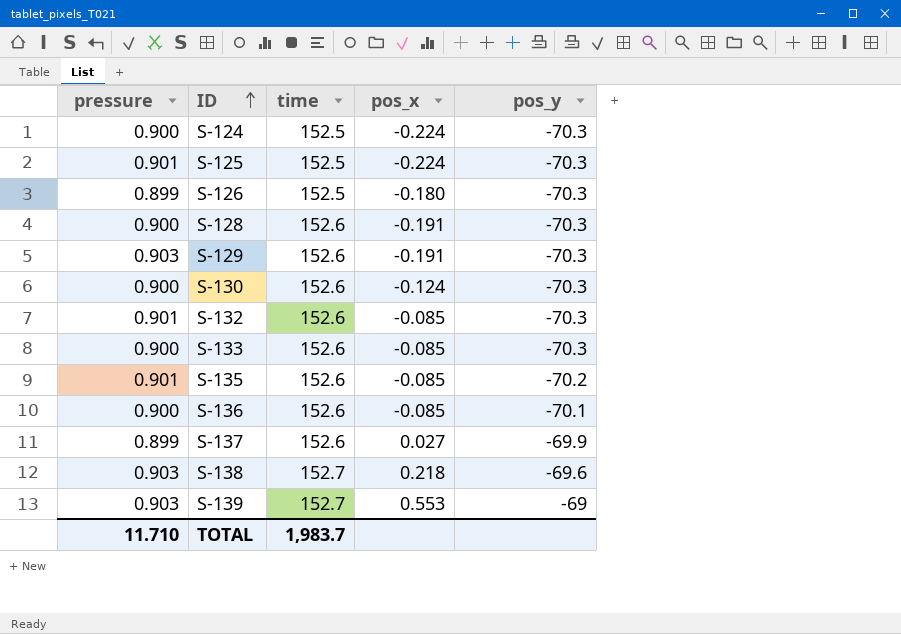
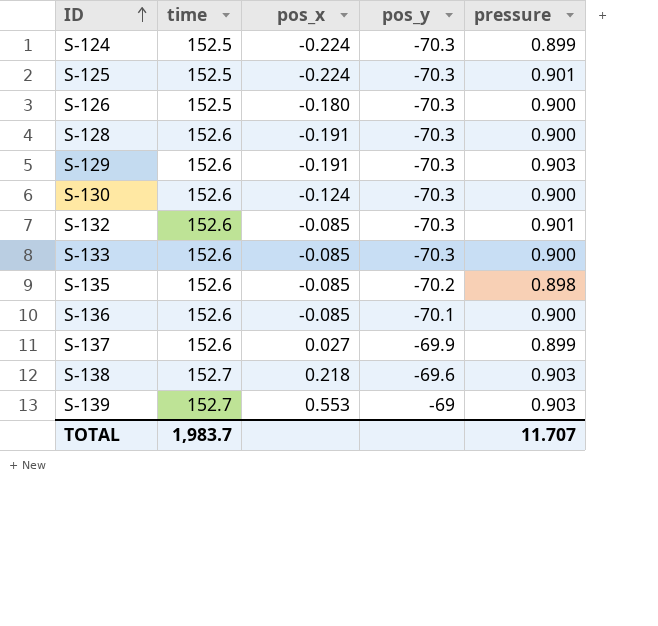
column pressure | position: 1 -> 5
S-124 | pressure: 0.900 -> 0.899
S-126 | pressure: 0.899 -> 0.900
S-135 | pressure: 0.901 -> 0.898
TOTAL | pressure: 11.710 -> 11.707

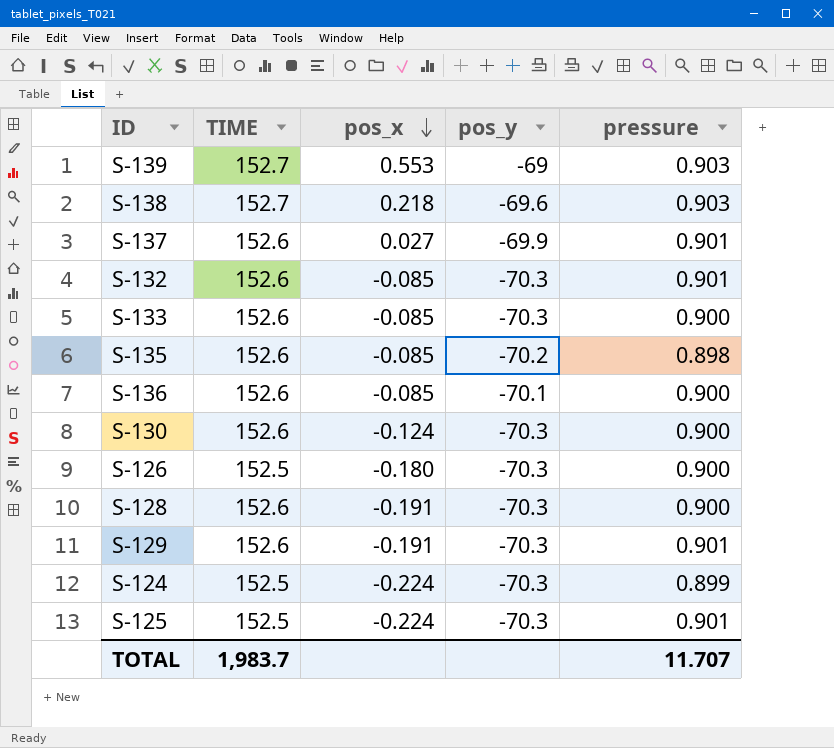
row order: ID ascending -> pos_x descending
column name: time -> TIME
S-137 | pressure: 0.899 -> 0.901
S-129 | pressure: 0.903 -> 0.901

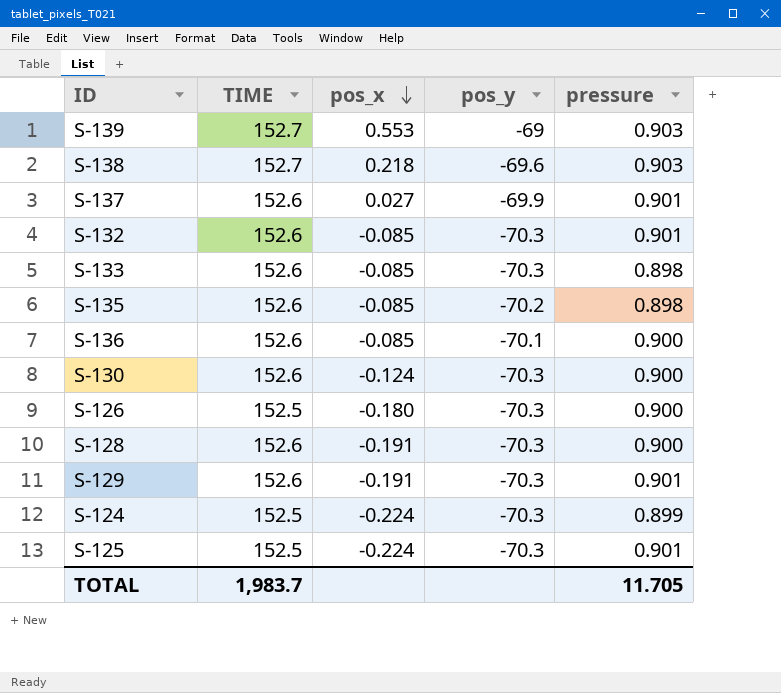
S-133 | pressure: 0.900 -> 0.898
TOTAL | pressure: 11.707 -> 11.705

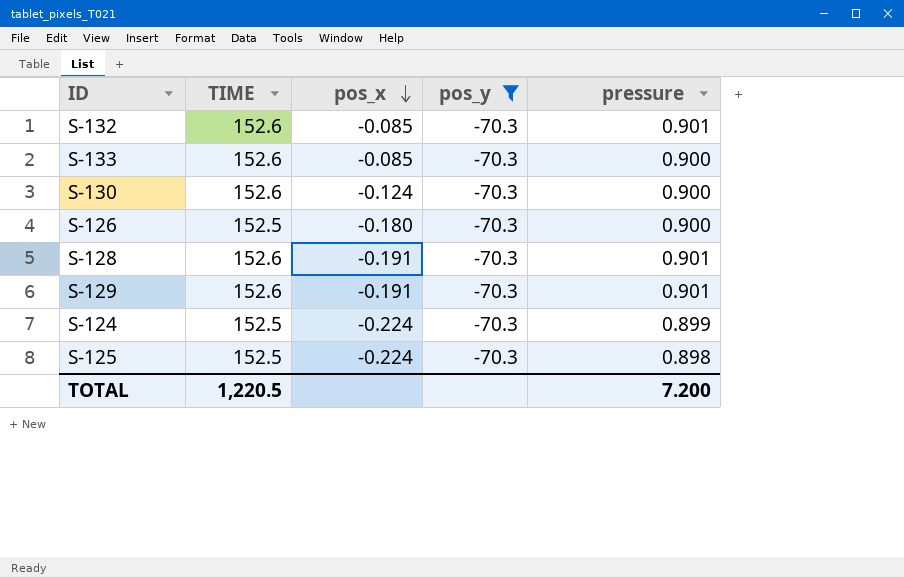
filter: none -> pos_y = -70.3
S-133 | pressure: 0.898 -> 0.900
S-128 | pressure: 0.900 -> 0.901
S-125 | pressure: 0.901 -> 0.898
TOTAL | TIME: 1,983.7 -> 1,220.5
TOTAL | pressure: 11.705 -> 7.200

